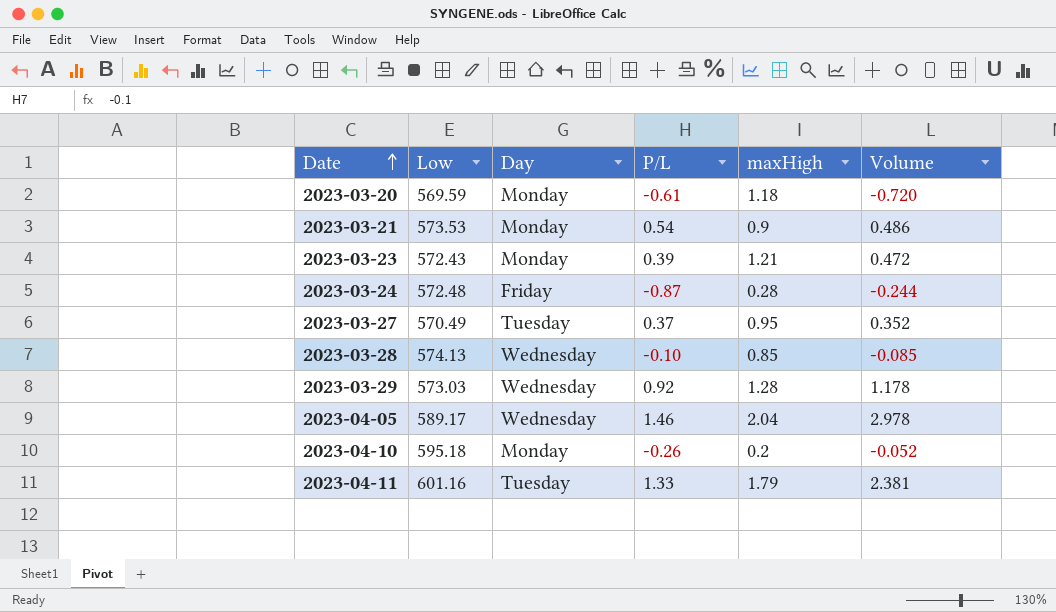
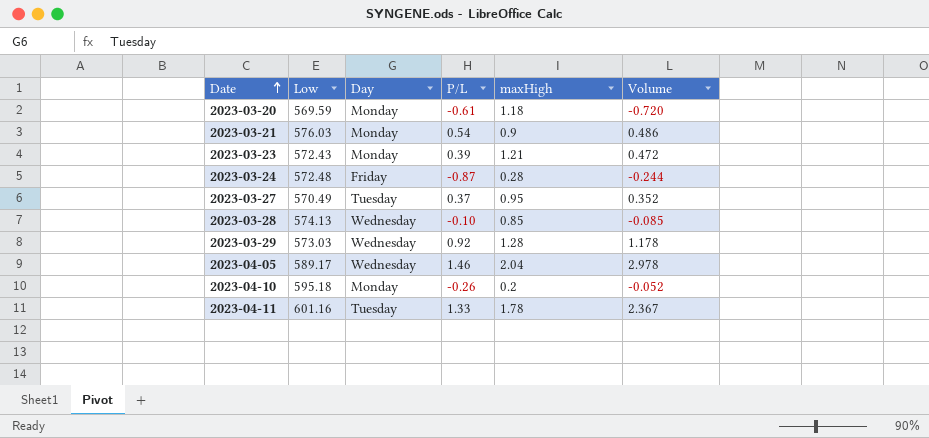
2023-03-21 | Low: 573.53 -> 576.03
2023-04-11 | maxHigh: 1.79 -> 1.78
2023-04-11 | Volume: 2.381 -> 2.367

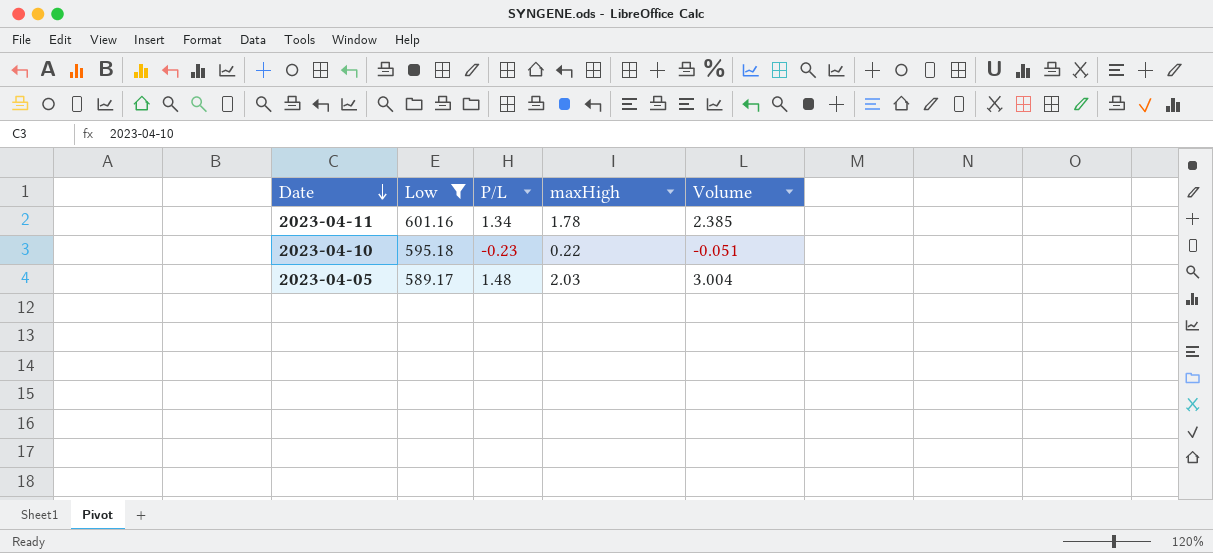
filter: none -> Low >= 589.17
row order: Date ascending -> Date descending
column Day | position: 3 -> none
2023-04-11 | P/L: 1.33 -> 1.34
2023-04-11 | Volume: 2.367 -> 2.385
2023-04-10 | P/L: -0.26 -> -0.23
2023-04-10 | maxHigh: 0.2 -> 0.22
2023-04-10 | Volume: -0.052 -> -0.051
2023-04-05 | P/L: 1.46 -> 1.48
2023-04-05 | maxHigh: 2.04 -> 2.03
2023-04-05 | Volume: 2.978 -> 3.004

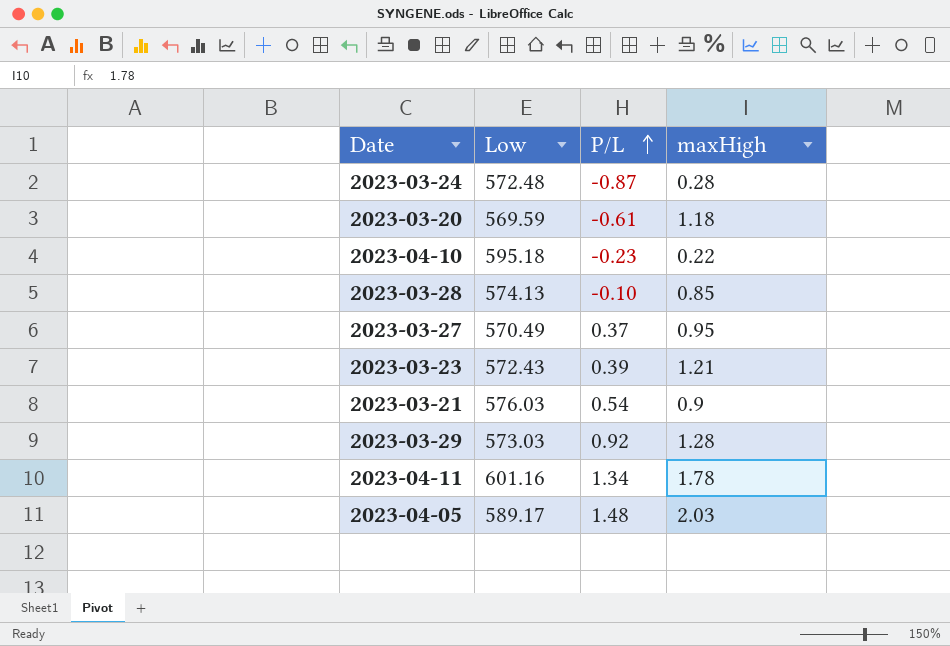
filter: Low >= 589.17 -> none
row order: Date descending -> P/L ascending
column Volume | formula: [P/L] * [maxHigh] -> none

